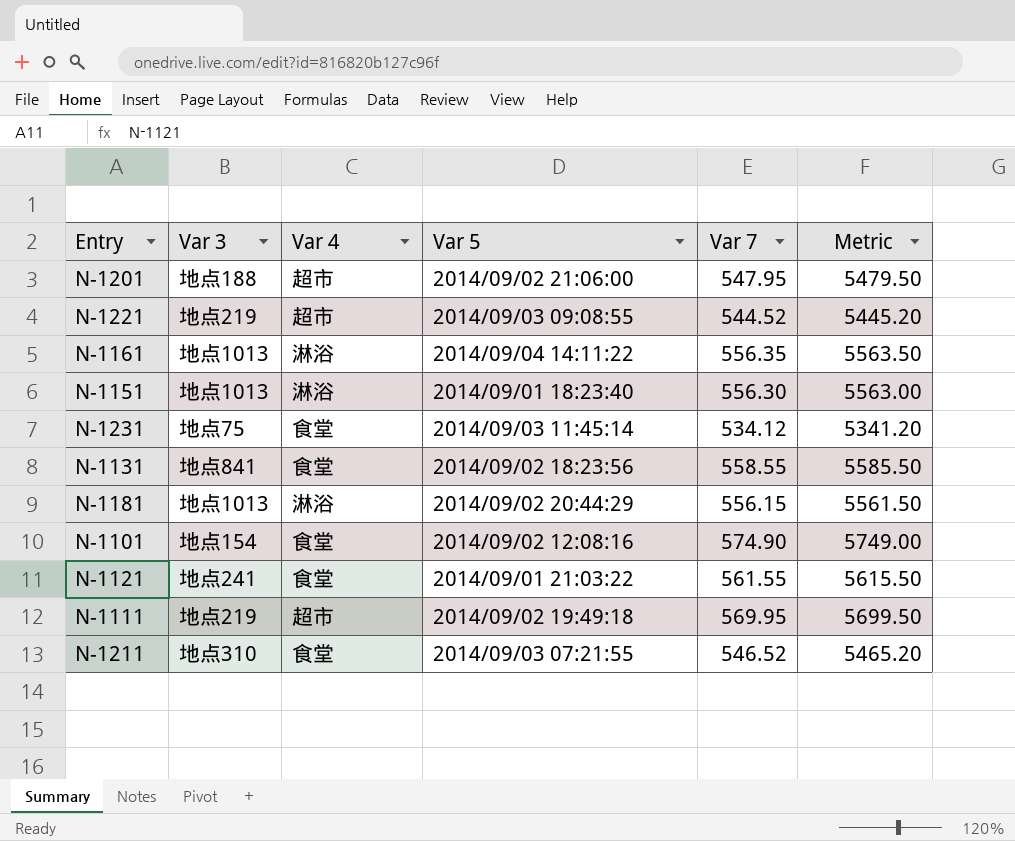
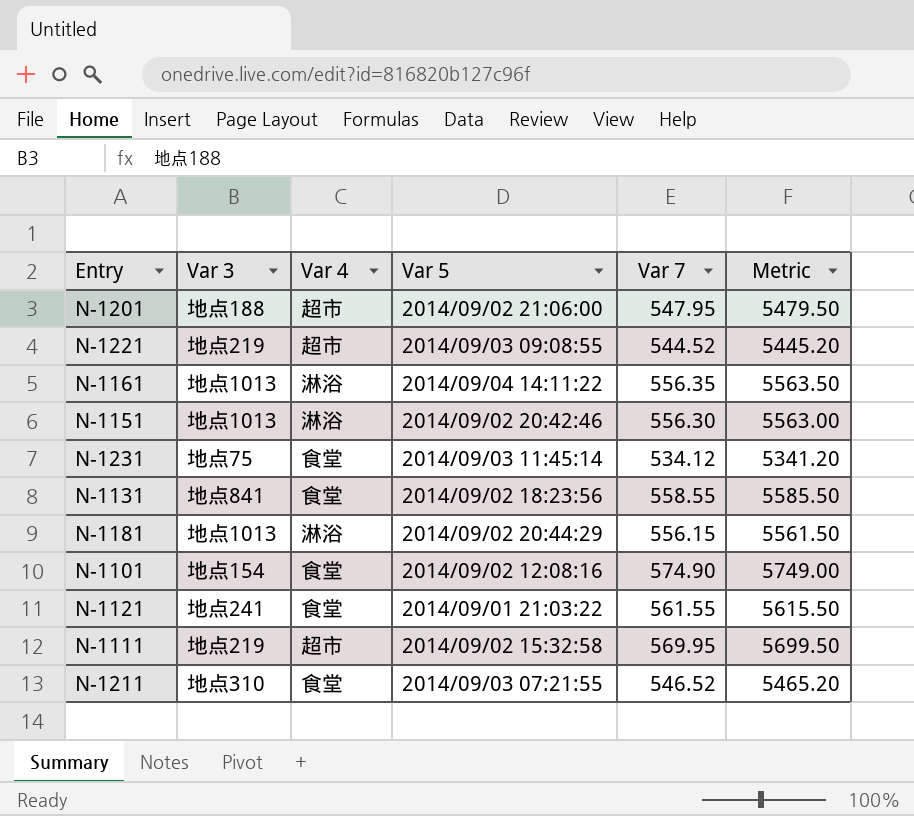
N-1151 | Var 5: 2014/09/01 18:23:40 -> 2014/09/02 20:42:46
N-1111 | Var 5: 2014/09/02 19:49:18 -> 2014/09/02 15:32:58

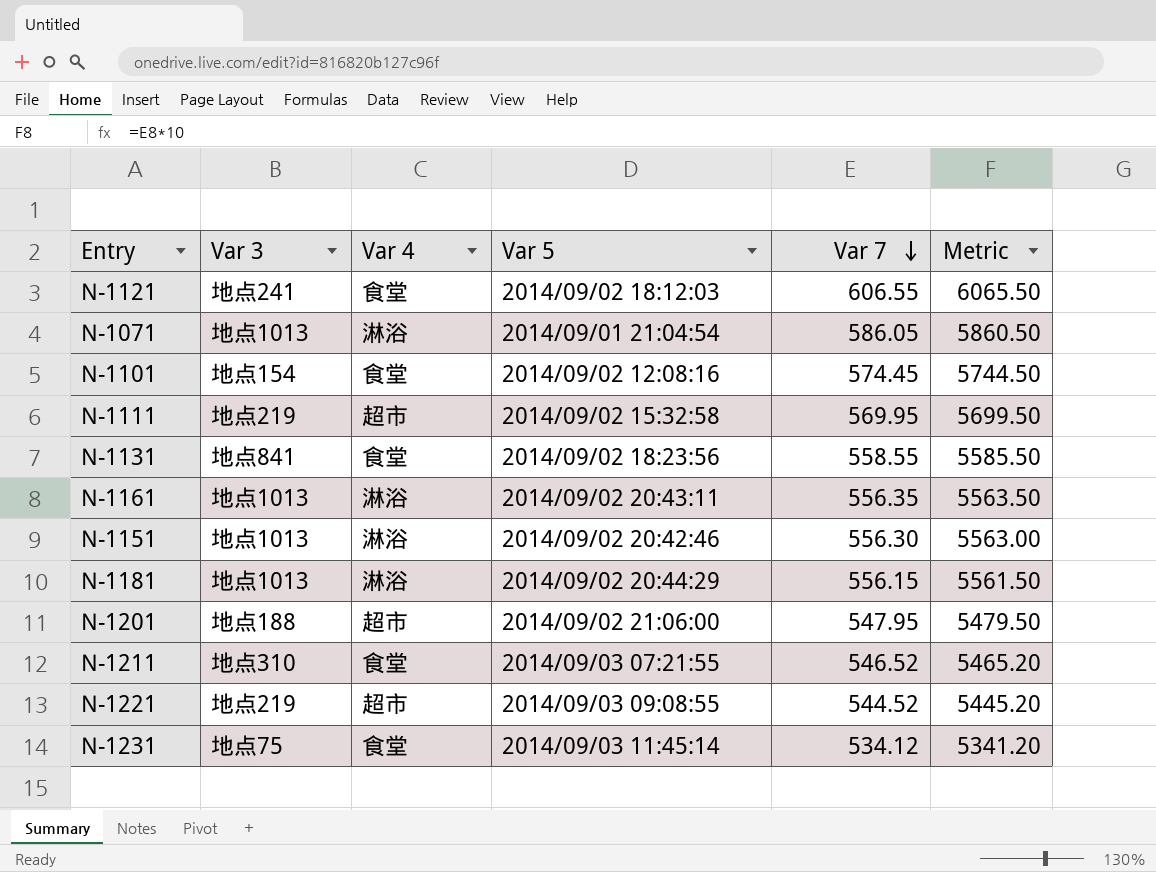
row order: none -> Var 7 descending
N-1121 | Var 5: 2014/09/01 21:03:22 -> 2014/09/02 18:12:03
N-1121 | Var 7: 561.55 -> 606.55
N-1121 | Metric: 5615.50 -> 6065.50
row N-1071: none -> 地点1013 | 淋浴 | 2014/09/01 21:04:54 | 586.05 | 5860.50
N-1101 | Var 7: 574.90 -> 574.45
N-1101 | Metric: 5749.00 -> 5744.50
N-1161 | Var 5: 2014/09/04 14:11:22 -> 2014/09/02 20:43:11

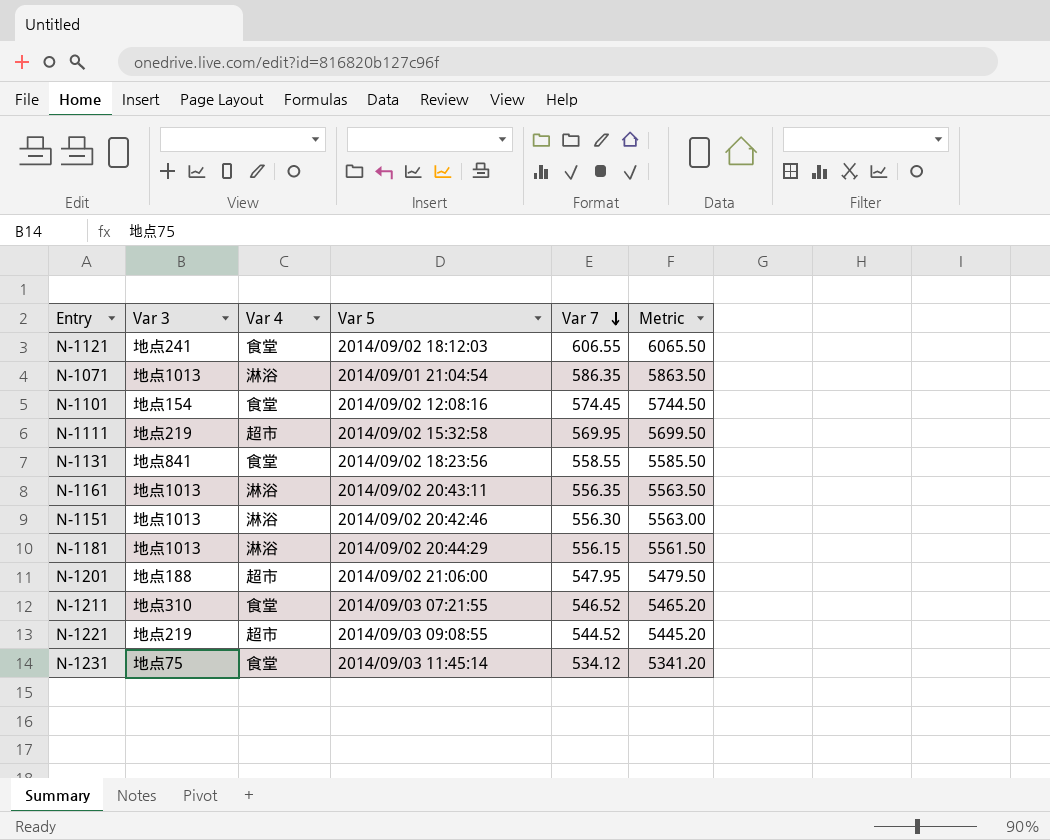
N-1071 | Var 7: 586.05 -> 586.35
N-1071 | Metric: 5860.50 -> 5863.50

